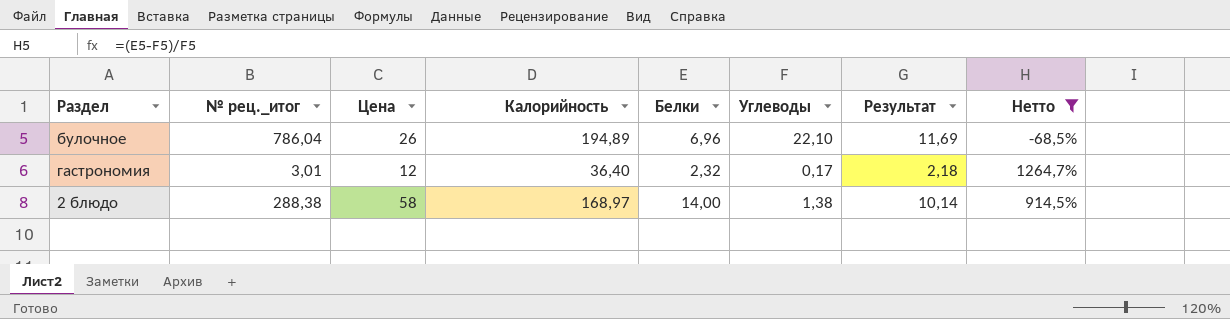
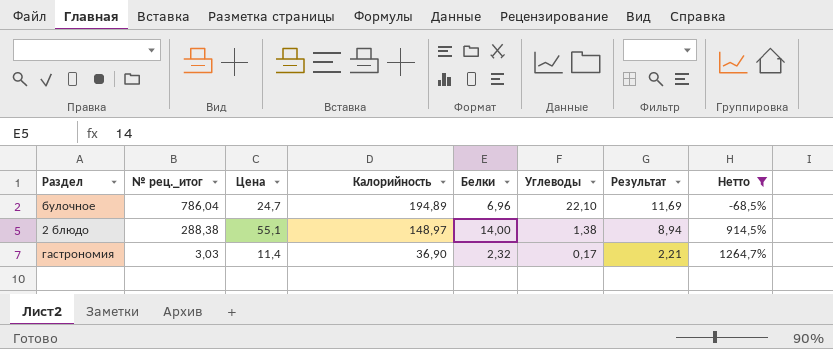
row order: none -> № рец._итог descending
булочное | Цена: 26 -> 24,7
2 блюдо | Цена: 58 -> 55,1
2 блюдо | Калорийность: 168,97 -> 148,97
2 блюдо | Результат: 10,14 -> 8,94
гастрономия | № рец._итог: 3,01 -> 3,03
гастрономия | Цена: 12 -> 11,4
гастрономия | Калорийность: 36,40 -> 36,90
гастрономия | Результат: 2,18 -> 2,21

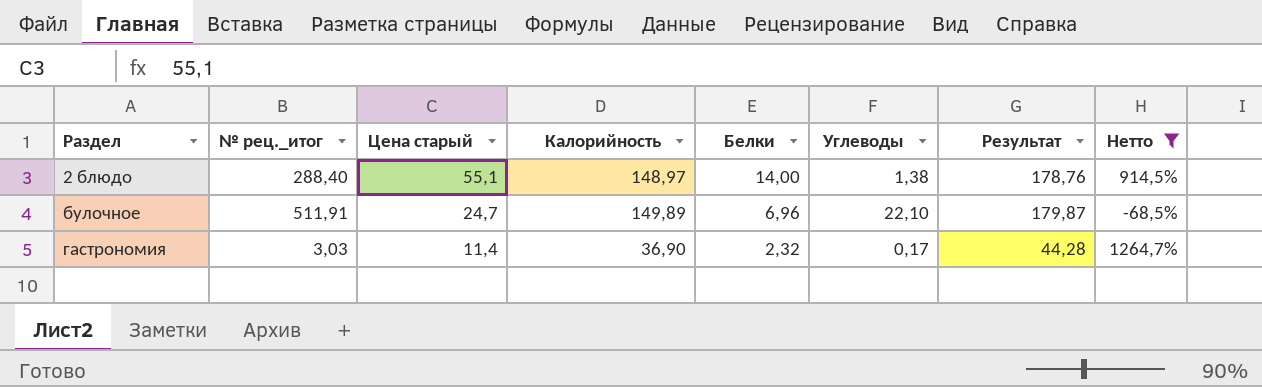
row order: № рец._итог descending -> Раздел ascending
column name: Цена -> Цена старый
column Результат | formula: [Калорийность] * 0,06 -> [Калорийность] * 1,2
2 блюдо | № рец._итог: 288,38 -> 288,40
булочное | № рец._итог: 786,04 -> 511,91
булочное | Калорийность: 194,89 -> 149,89

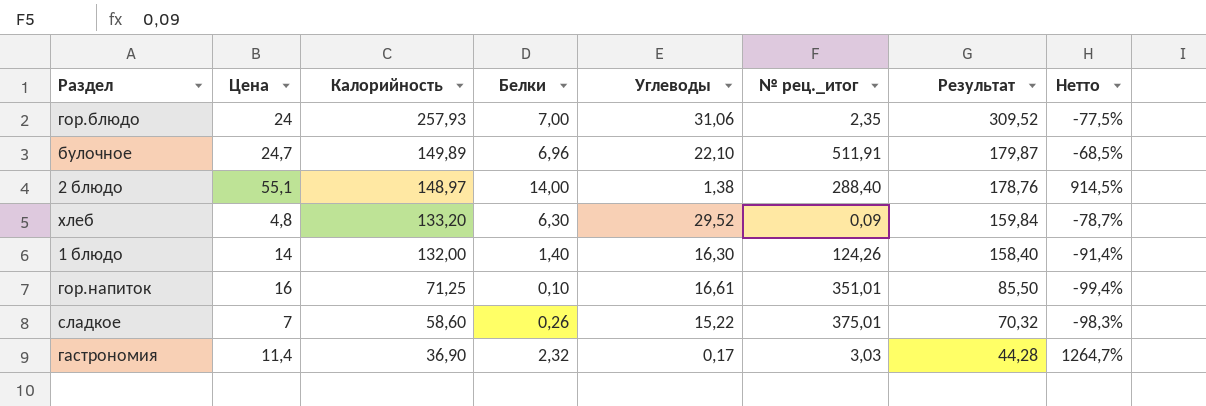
filter: Нетто >= -68,5% -> none
row order: Раздел ascending -> Калорийность descending
column name: Цена старый -> Цена
column № рец._итог | position: 2 -> 6

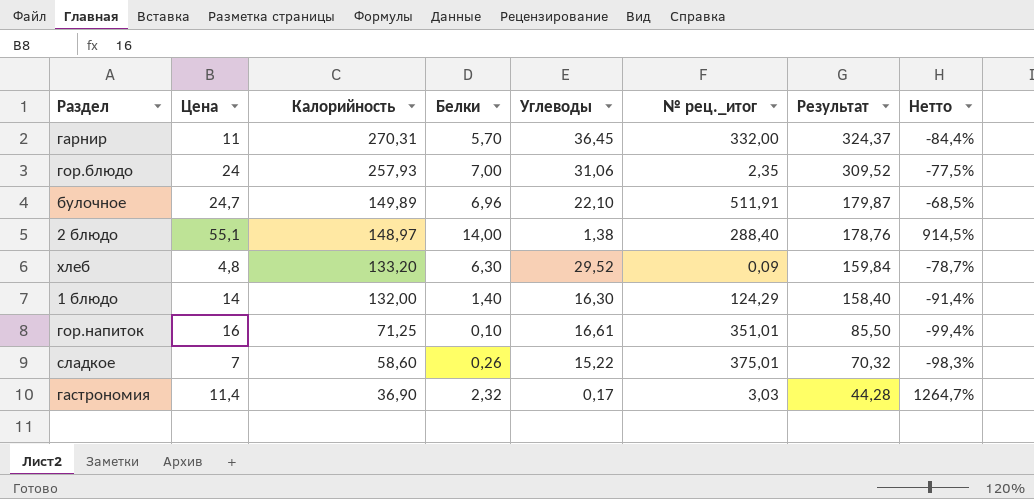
row гарнир: none -> 11 | 270,31 | 5,70 | 36,45 | 332,00 | 324,37 | -84,4%
1 блюдо | № рец._итог: 124,26 -> 124,29

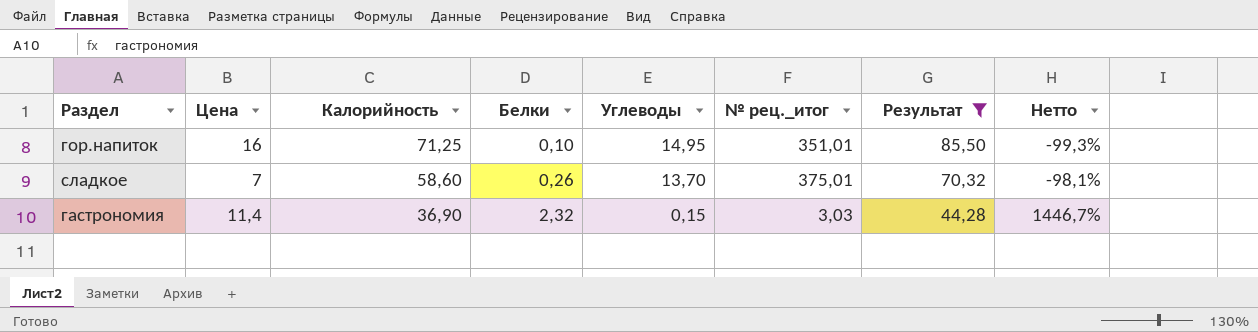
filter: none -> Результат <= 85,50
гор.напиток | Углеводы: 16,61 -> 14,95
гор.напиток | Нетто: -99,4% -> -99,3%
сладкое | Углеводы: 15,22 -> 13,70
сладкое | Нетто: -98,3% -> -98,1%
гастрономия | Углеводы: 0,17 -> 0,15
гастрономия | Нетто: 1264,7% -> 1446,7%

